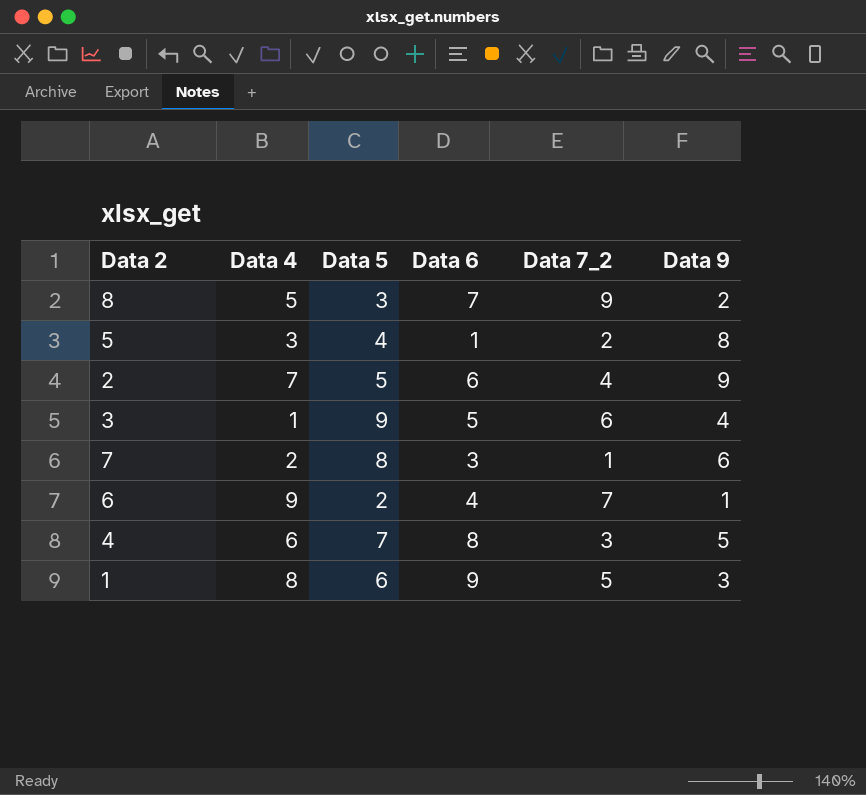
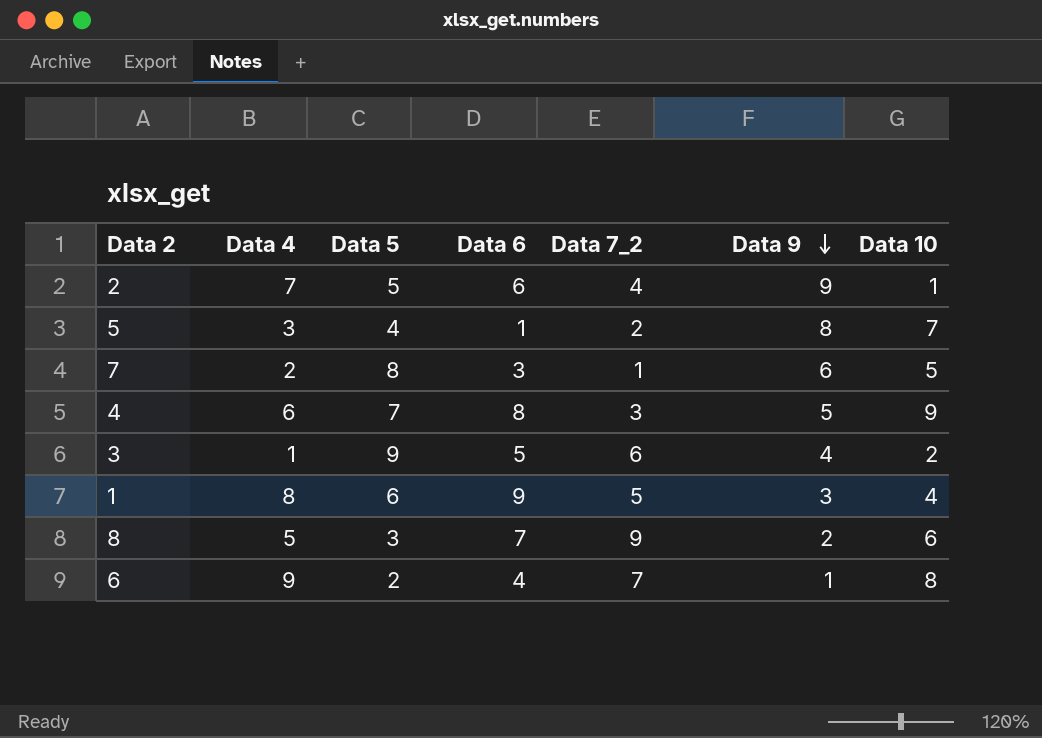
row order: none -> Data 9 descending
column Data 10 | position: none -> 7

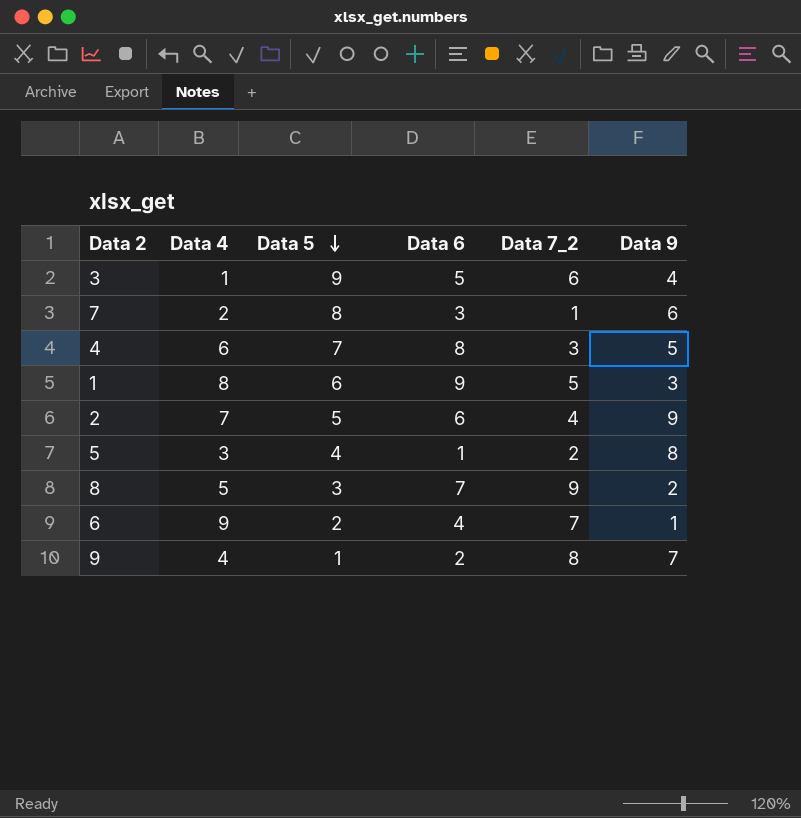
row order: Data 9 descending -> Data 5 descending
column Data 10 | position: 7 -> none
row 9: none -> 4 | 1 | 2 | 8 | 7

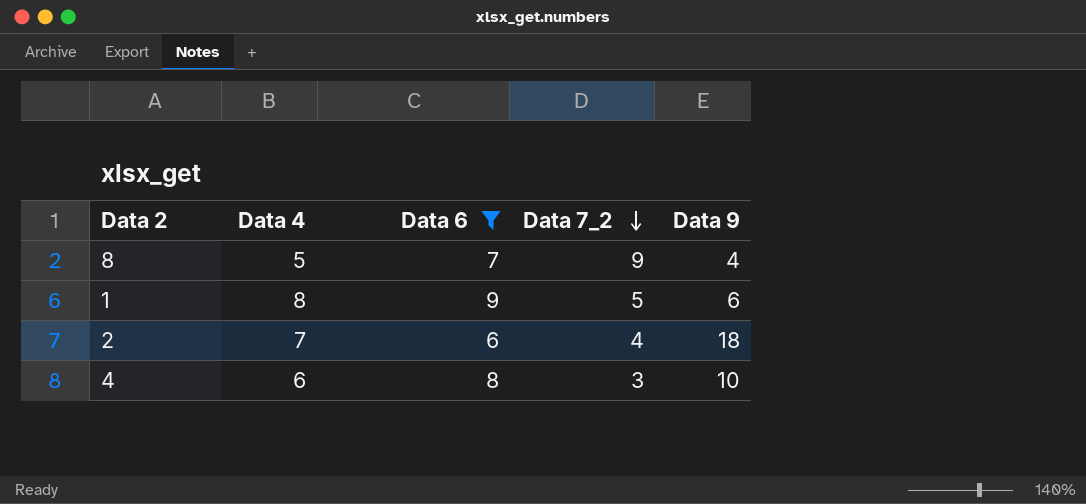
filter: none -> Data 6 >= 6
row order: Data 5 descending -> Data 7_2 descending
column Data 5 | position: 3 -> none
8 | Data 9: 2 -> 4
1 | Data 9: 3 -> 6
2 | Data 9: 9 -> 18
4 | Data 9: 5 -> 10

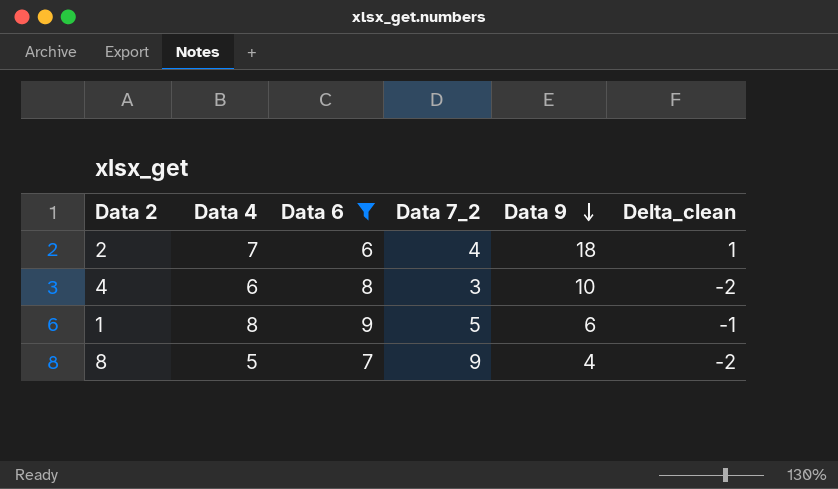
row order: Data 7_2 descending -> Data 9 descending
column Delta_clean | formula: none -> [Data 4] - [Data 6]

